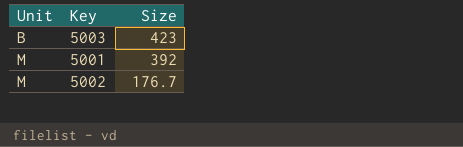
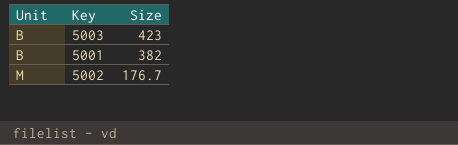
5001 | Unit: M -> B
5001 | Size: 392 -> 382

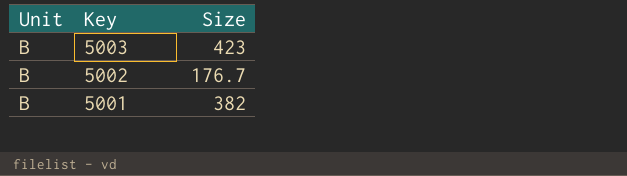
row order: Unit ascending -> Key descending
5002 | Unit: M -> B

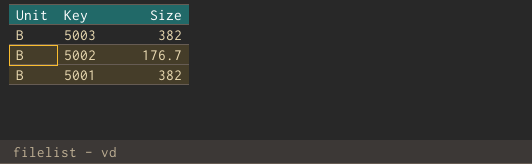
5003 | Size: 423 -> 382

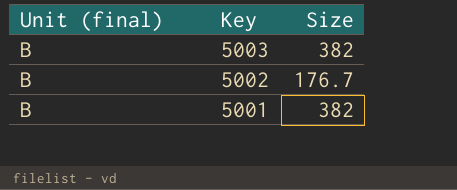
column name: Unit -> Unit (final)

